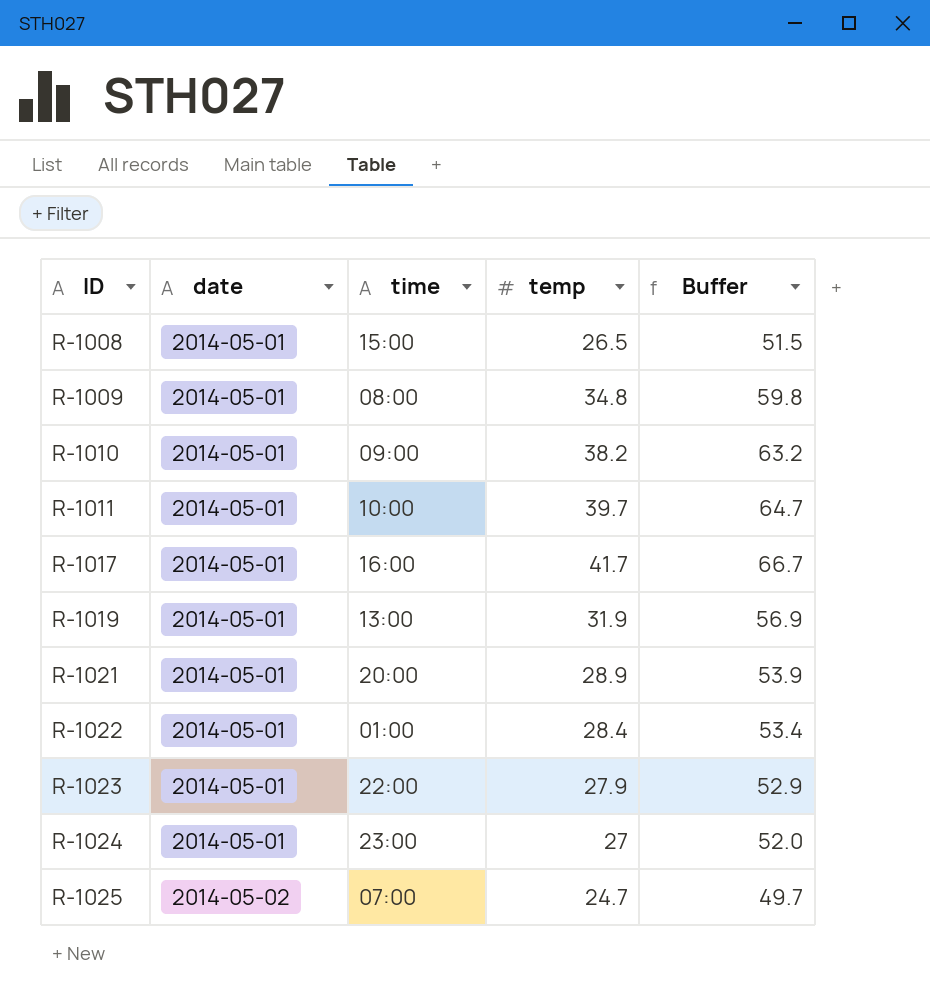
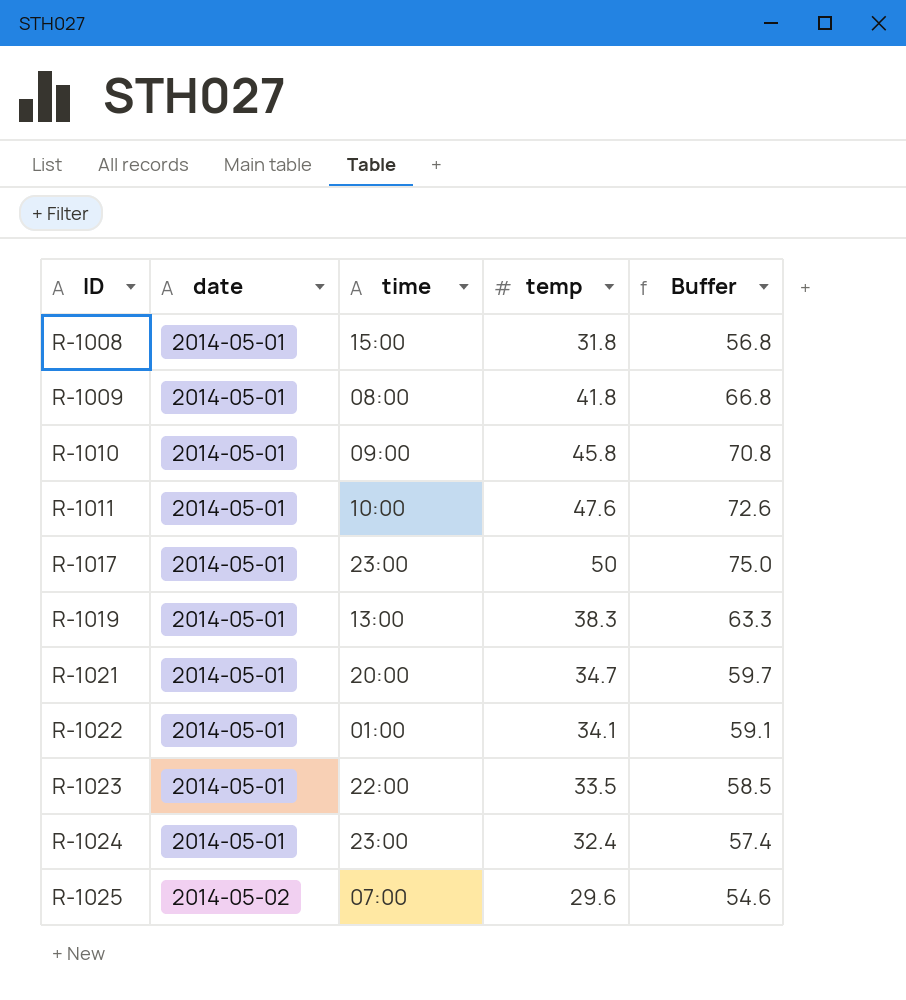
R-1008 | temp: 26.5 -> 31.8
R-1008 | Buffer: 51.5 -> 56.8
R-1009 | temp: 34.8 -> 41.8
R-1009 | Buffer: 59.8 -> 66.8
R-1010 | temp: 38.2 -> 45.8
R-1010 | Buffer: 63.2 -> 70.8
R-1011 | temp: 39.7 -> 47.6
R-1011 | Buffer: 64.7 -> 72.6
R-1017 | time: 16:00 -> 23:00
R-1017 | temp: 41.7 -> 50
R-1017 | Buffer: 66.7 -> 75.0
R-1019 | temp: 31.9 -> 38.3
R-1019 | Buffer: 56.9 -> 63.3
R-1021 | temp: 28.9 -> 34.7
R-1021 | Buffer: 53.9 -> 59.7
R-1022 | temp: 28.4 -> 34.1
R-1022 | Buffer: 53.4 -> 59.1
R-1023 | temp: 27.9 -> 33.5
R-1023 | Buffer: 52.9 -> 58.5
R-1024 | temp: 27 -> 32.4
R-1024 | Buffer: 52.0 -> 57.4
R-1025 | temp: 24.7 -> 29.6
R-1025 | Buffer: 49.7 -> 54.6

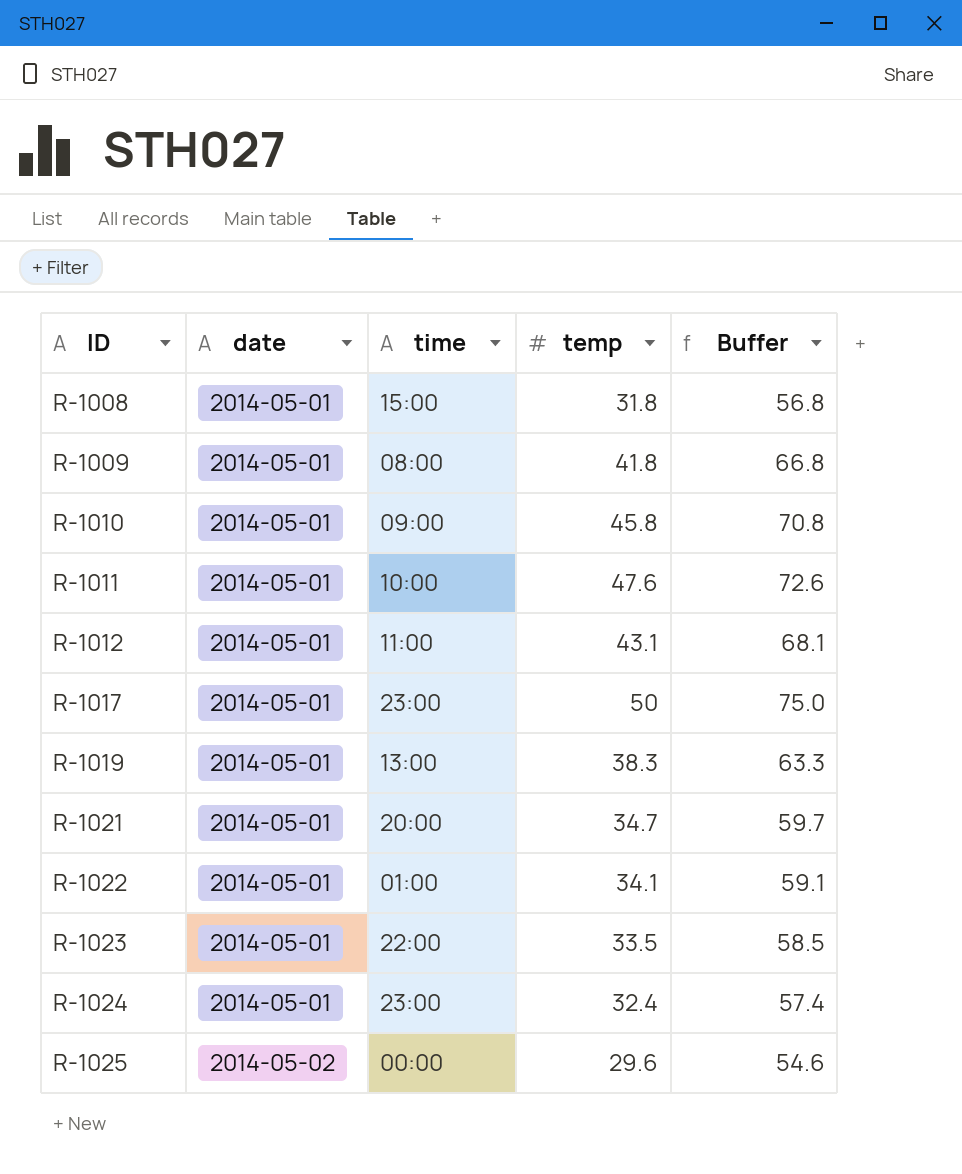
row R-1012: none -> 2014-05-01 | 11:00 | 43.1 | 68.1
R-1025 | time: 07:00 -> 00:00

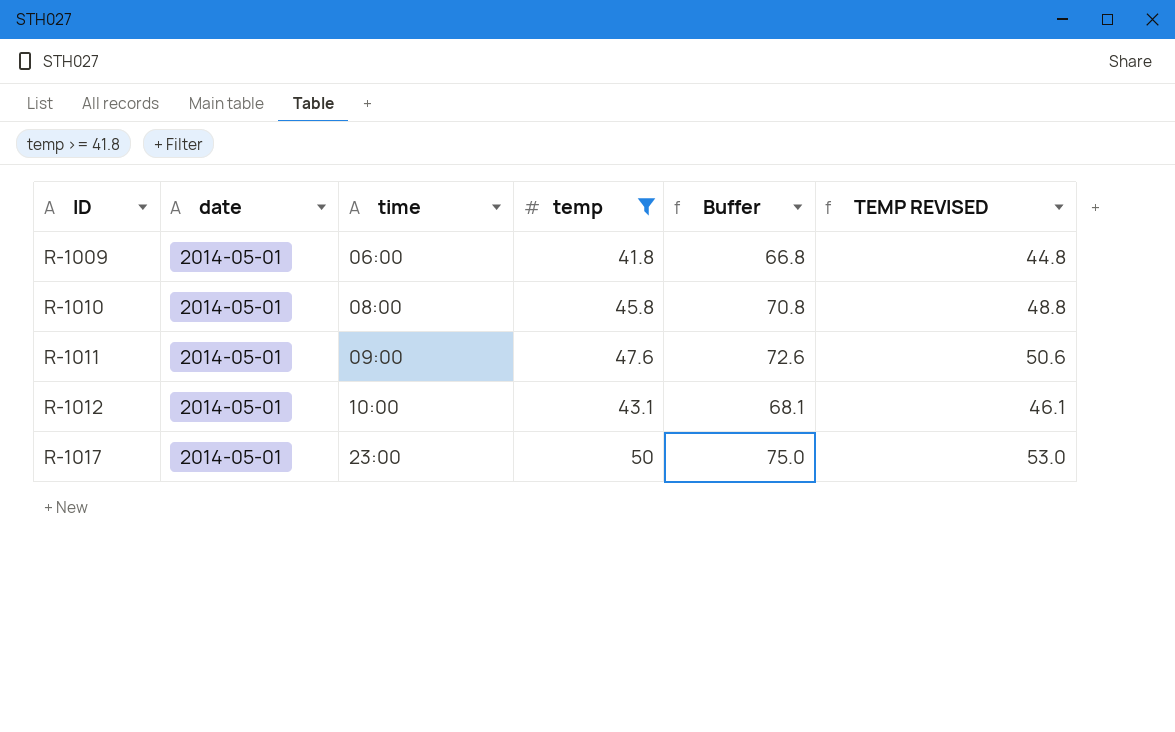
filter: none -> temp >= 41.8
column TEMP REVISED | formula: none -> [temp] + 3
R-1009 | time: 08:00 -> 06:00
R-1010 | time: 09:00 -> 08:00
R-1011 | time: 10:00 -> 09:00
R-1012 | time: 11:00 -> 10:00

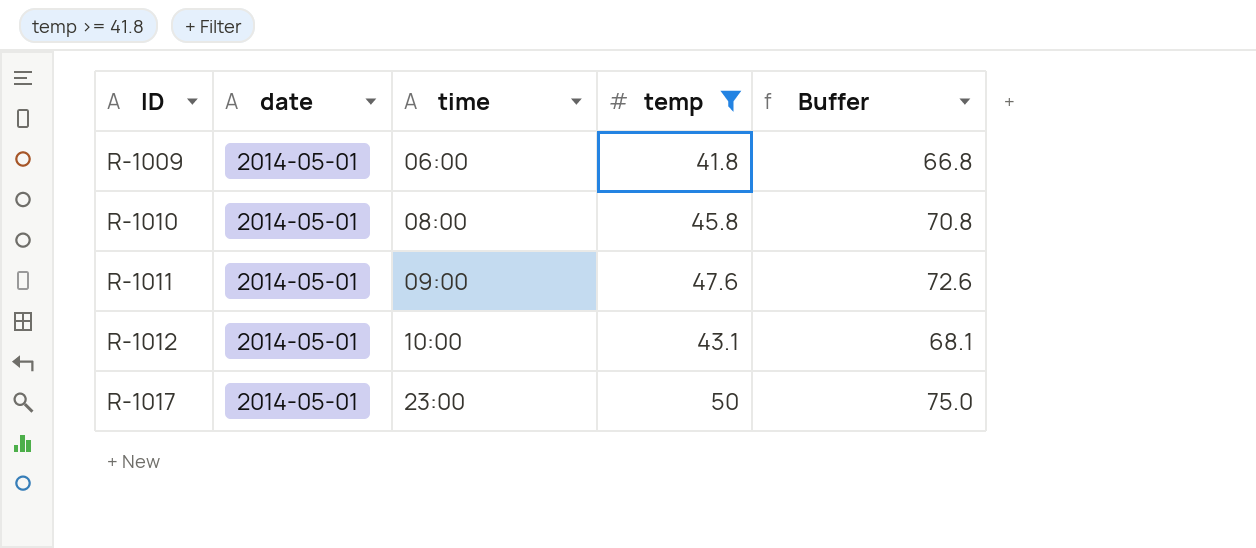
column TEMP REVISED | formula: [temp] + 3 -> none

